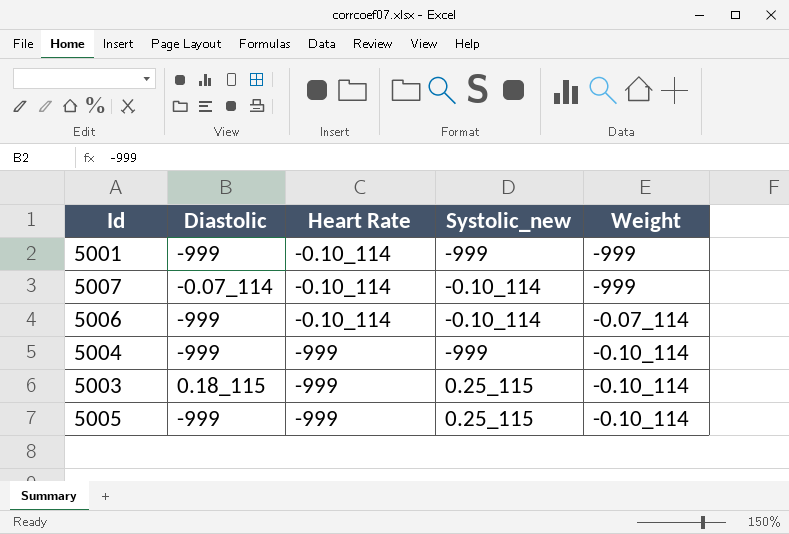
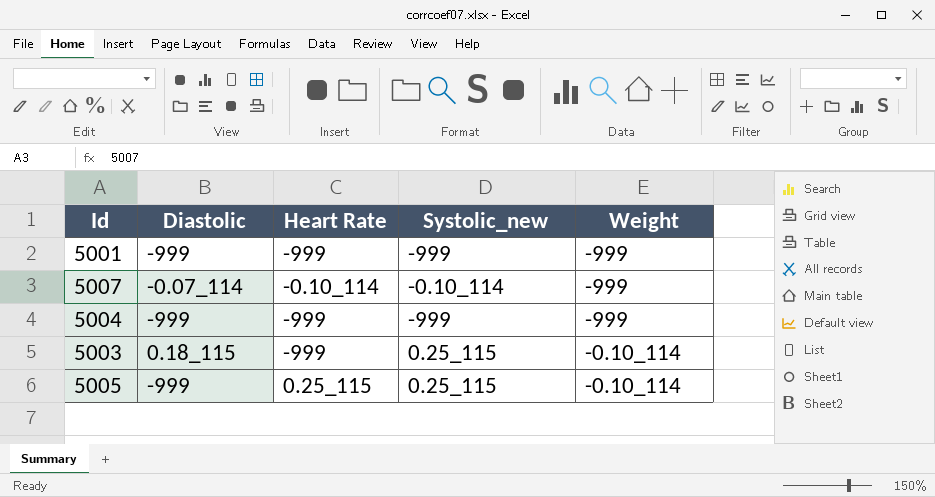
row 5006: -999 | -0.10_114 | -0.10_114 | -0.07_114 -> none
5001 | Heart Rate: -0.10_114 -> -999
5004 | Weight: -0.10_114 -> -999
5005 | Heart Rate: -999 -> 0.25_115

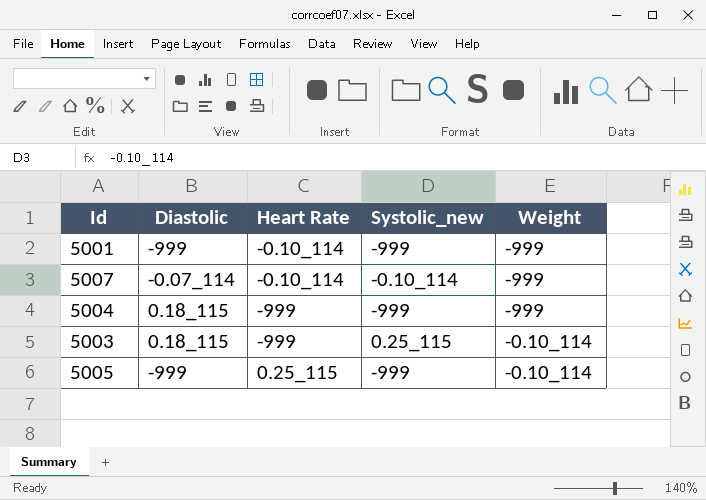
5001 | Heart Rate: -999 -> -0.10_114
5004 | Diastolic: -999 -> 0.18_115
5005 | Systolic_new: 0.25_115 -> -999

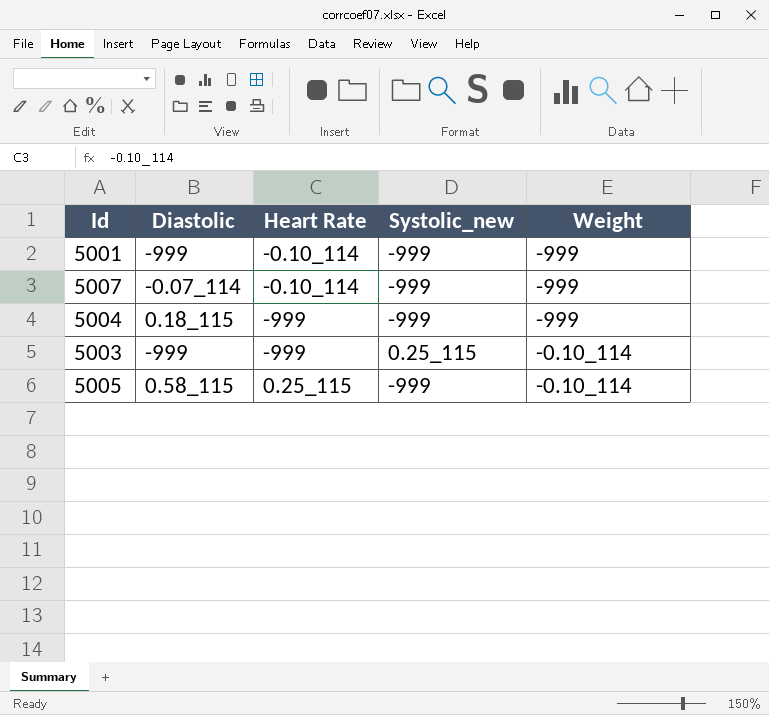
5007 | Systolic_new: -0.10_114 -> -999
5003 | Diastolic: 0.18_115 -> -999
5005 | Diastolic: -999 -> 0.58_115

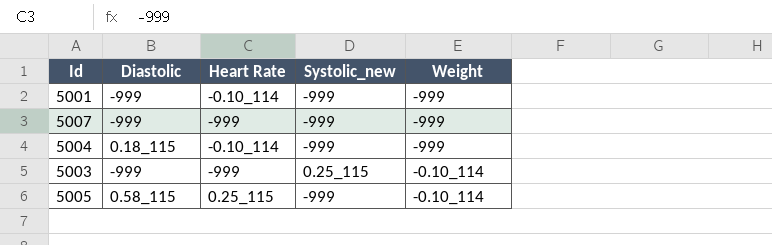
5007 | Diastolic: -0.07_114 -> -999
5007 | Heart Rate: -0.10_114 -> -999
5004 | Heart Rate: -999 -> -0.10_114

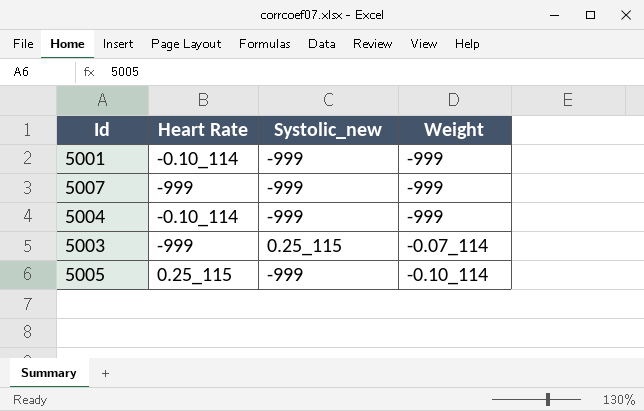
column Diastolic | position: 2 -> none
5003 | Weight: -0.10_114 -> -0.07_114

